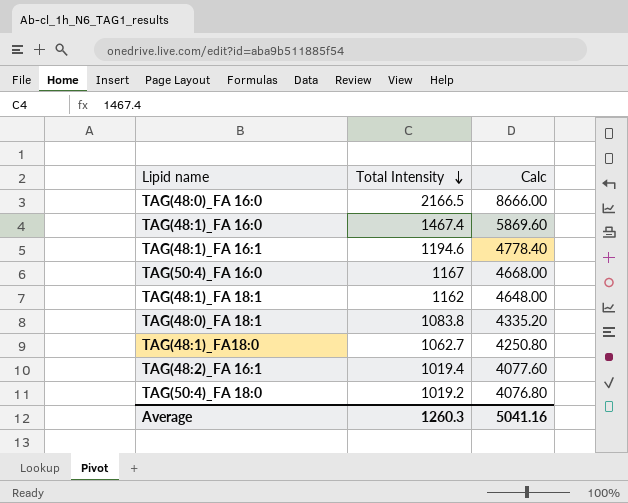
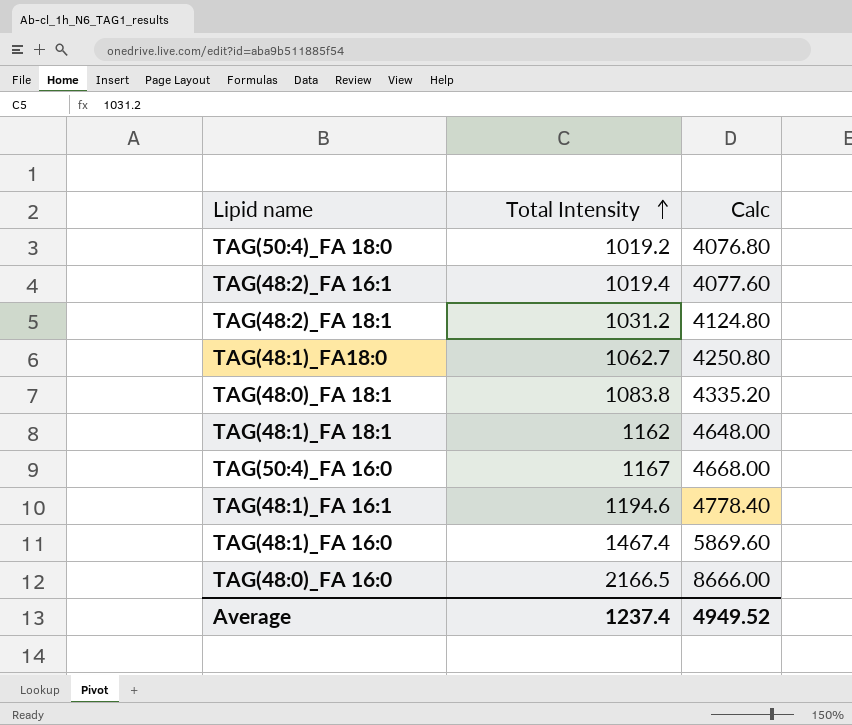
row order: Total Intensity descending -> Total Intensity ascending
row TAG(48:2)_FA 18:1: none -> 1031.2 | 4124.80
Average | Total Intensity: 1260.3 -> 1237.4
Average | Calc: 5041.16 -> 4949.52

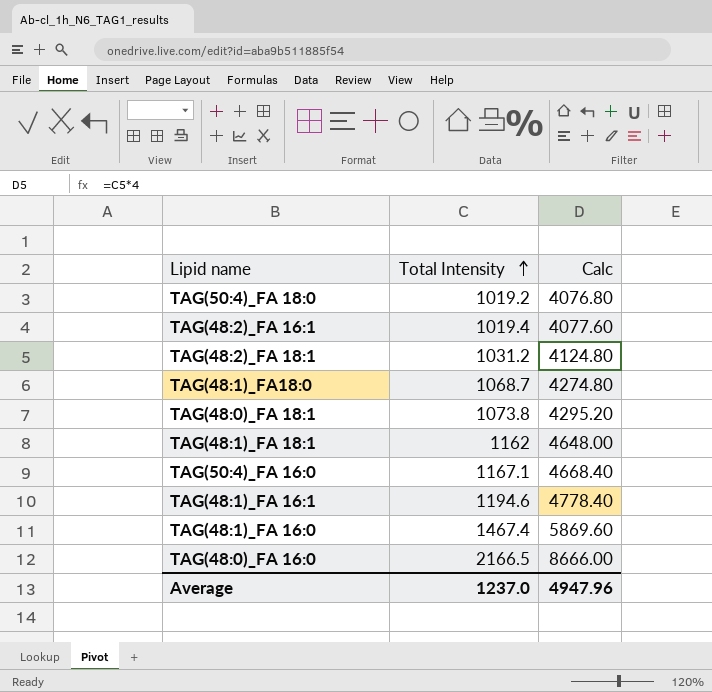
TAG(48:1)_FA18:0 | Total Intensity: 1062.7 -> 1068.7
TAG(48:1)_FA18:0 | Calc: 4250.80 -> 4274.80
TAG(48:0)_FA 18:1 | Total Intensity: 1083.8 -> 1073.8
TAG(48:0)_FA 18:1 | Calc: 4335.20 -> 4295.20
TAG(50:4)_FA 16:0 | Total Intensity: 1167 -> 1167.1
TAG(50:4)_FA 16:0 | Calc: 4668.00 -> 4668.40
Average | Total Intensity: 1237.4 -> 1237.0
Average | Calc: 4949.52 -> 4947.96

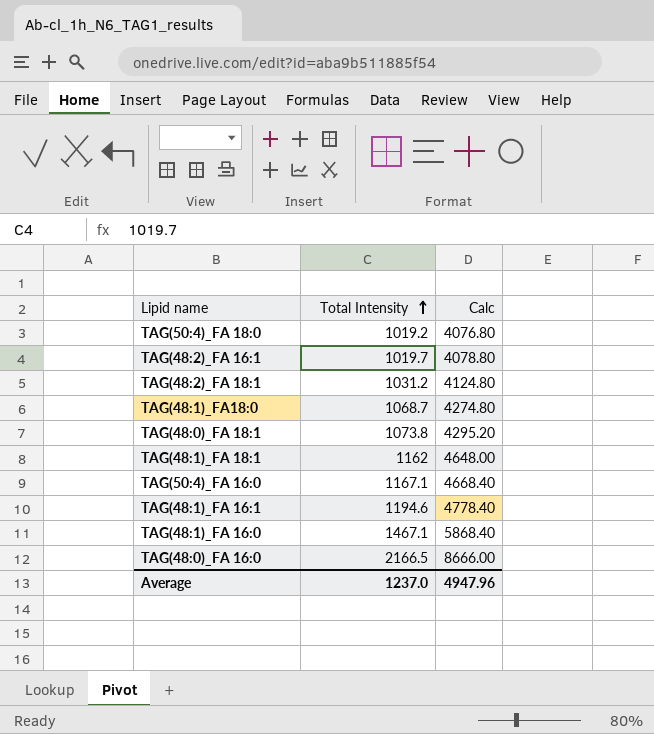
TAG(48:2)_FA 16:1 | Total Intensity: 1019.4 -> 1019.7
TAG(48:2)_FA 16:1 | Calc: 4077.60 -> 4078.80
TAG(48:1)_FA 16:0 | Total Intensity: 1467.4 -> 1467.1
TAG(48:1)_FA 16:0 | Calc: 5869.60 -> 5868.40

